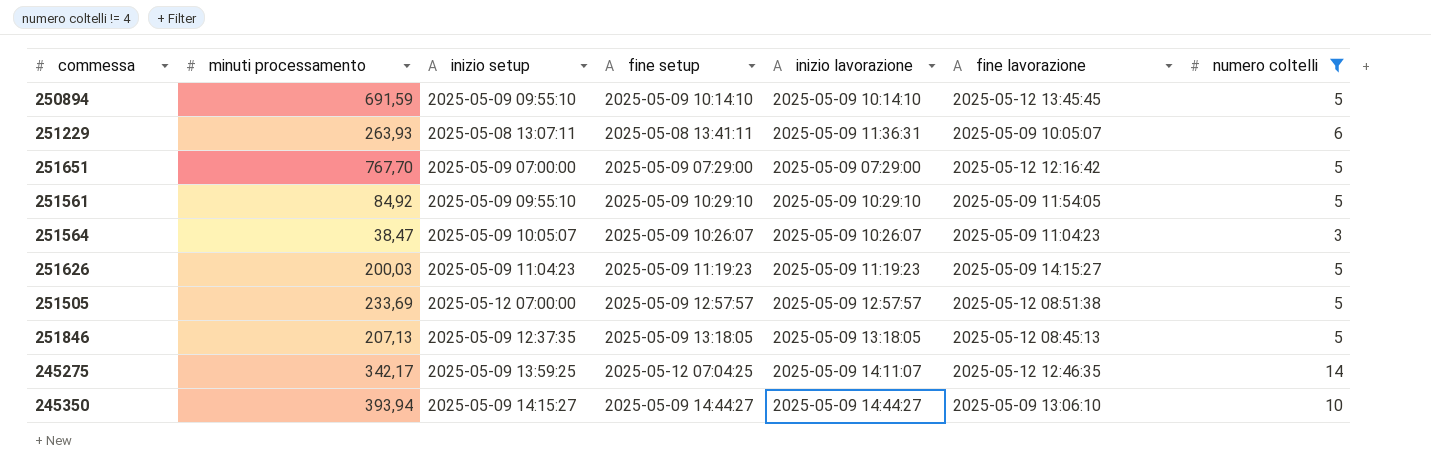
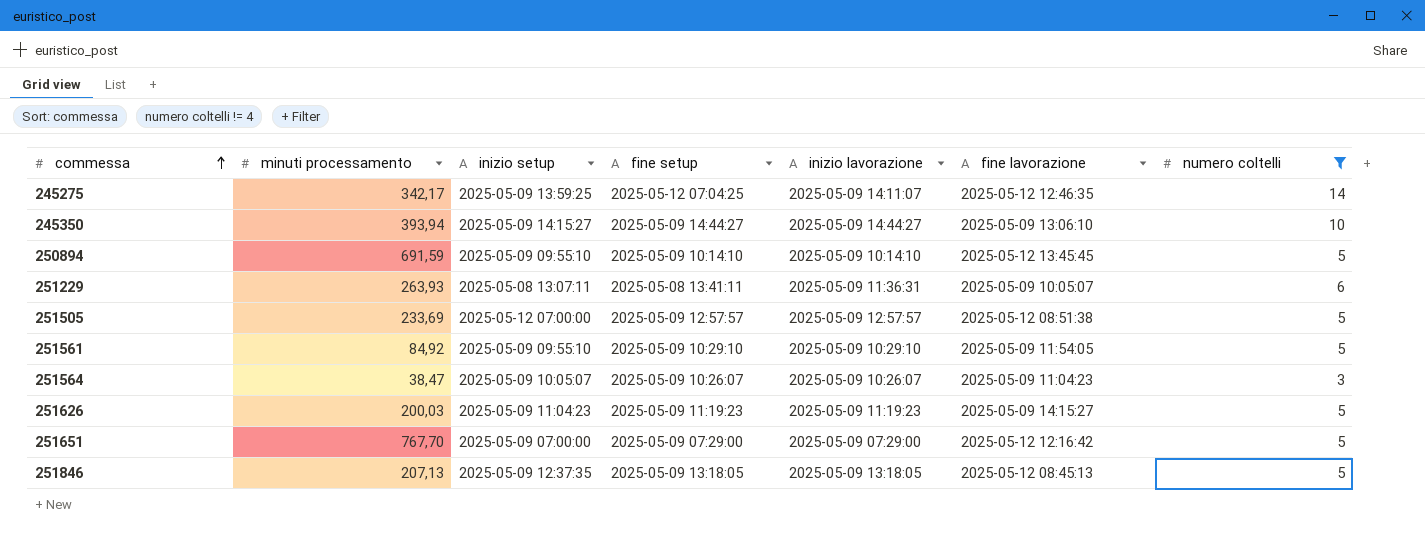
row order: none -> commessa ascending

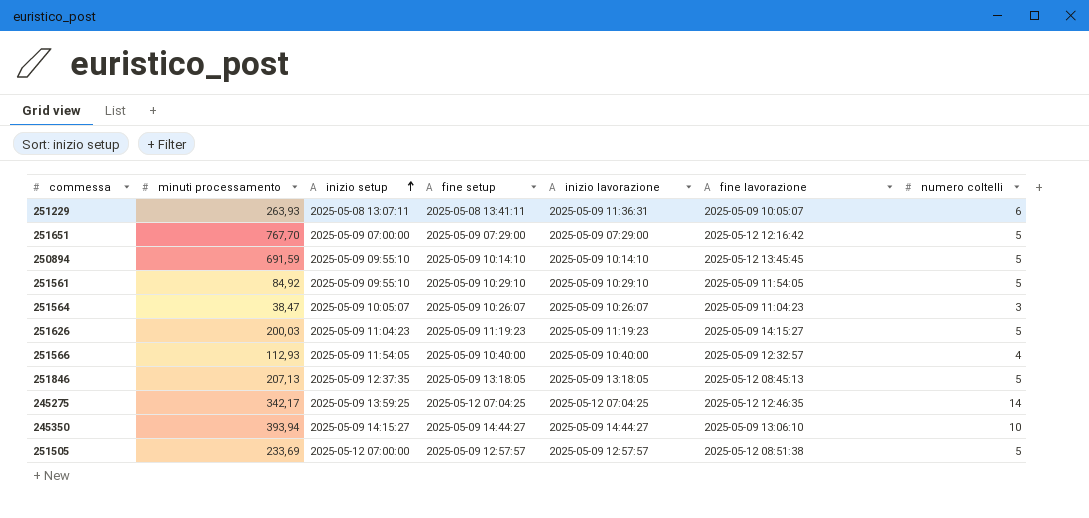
filter: numero coltelli != 4 -> none
row order: commessa ascending -> inizio setup ascending
245275 | inizio lavorazione: 2025-05-09 14:11:07 -> 2025-05-12 07:04:25

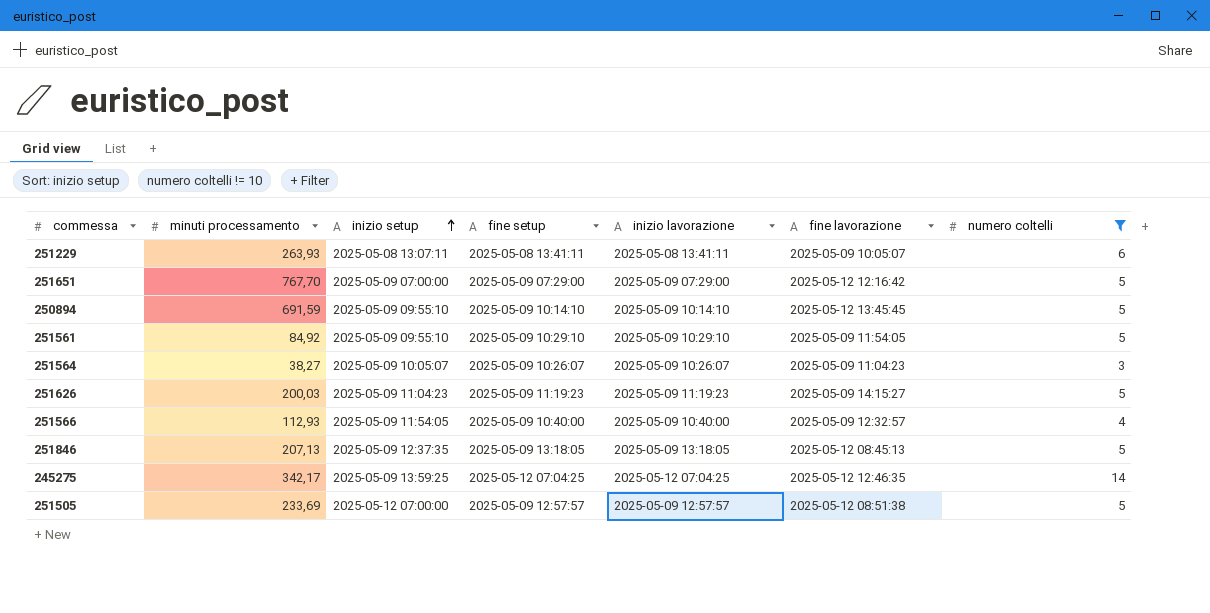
filter: none -> numero coltelli != 10
251229 | inizio lavorazione: 2025-05-09 11:36:31 -> 2025-05-08 13:41:11
251564 | minuti processamento: 38,47 -> 38,27

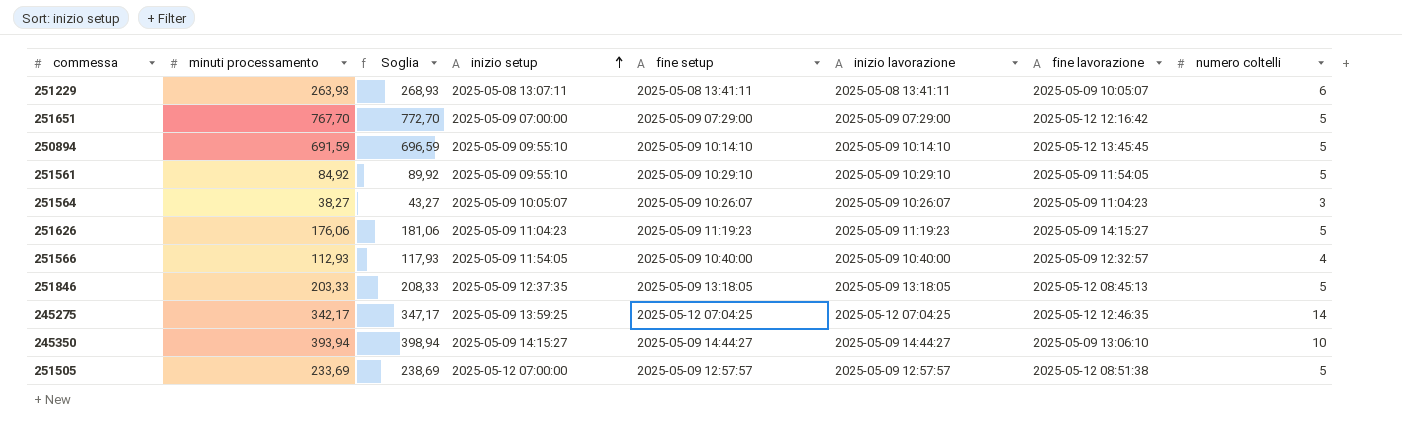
filter: numero coltelli != 10 -> none
column Soglia | formula: none -> [minuti processamento] + 5
251626 | minuti processamento: 200,03 -> 176,06
251846 | minuti processamento: 207,13 -> 203,33

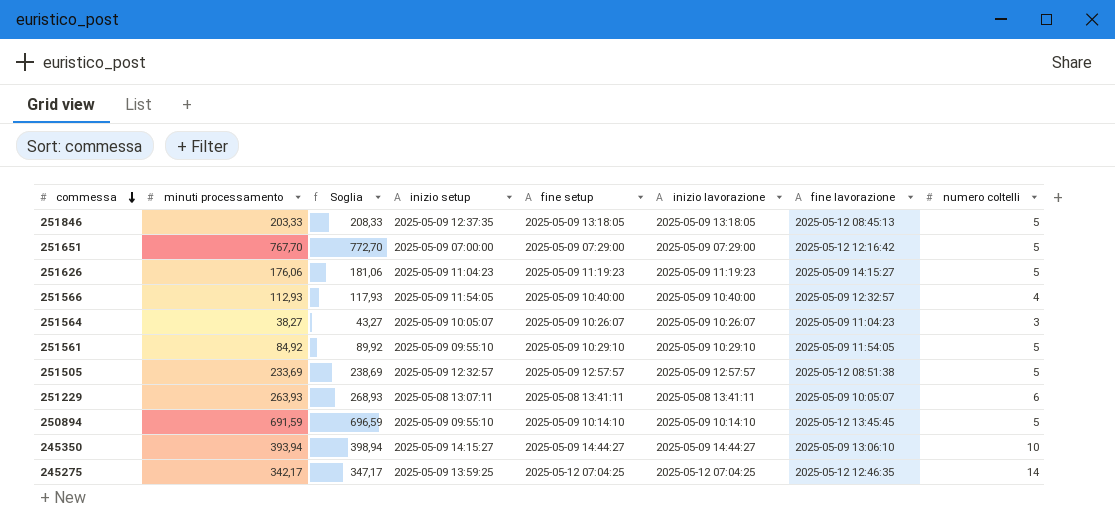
row order: inizio setup ascending -> commessa descending
251505 | inizio setup: 2025-05-12 07:00:00 -> 2025-05-09 12:32:57

